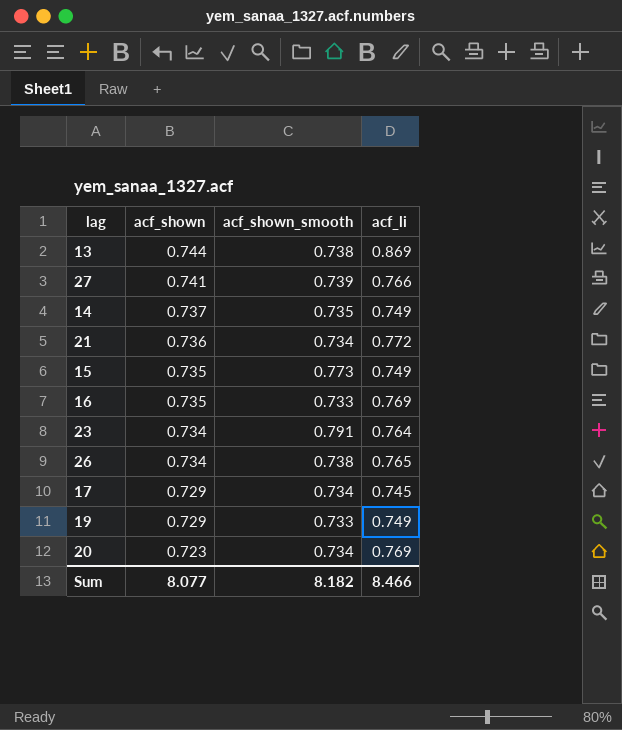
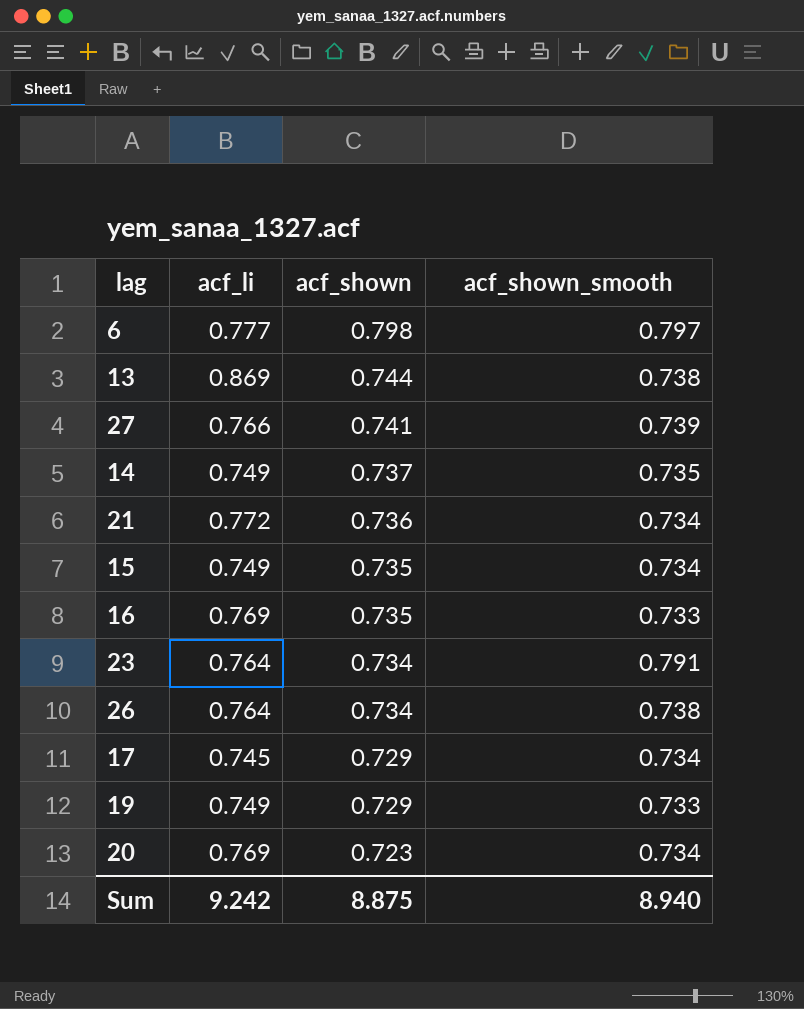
column acf_li | position: 4 -> 2
row 6: none -> 0.777 | 0.798 | 0.797
15 | acf_shown_smooth: 0.773 -> 0.734
26 | acf_li: 0.765 -> 0.764
Sum | acf_li: 8.466 -> 9.242
Sum | acf_shown: 8.077 -> 8.875
Sum | acf_shown_smooth: 8.182 -> 8.940

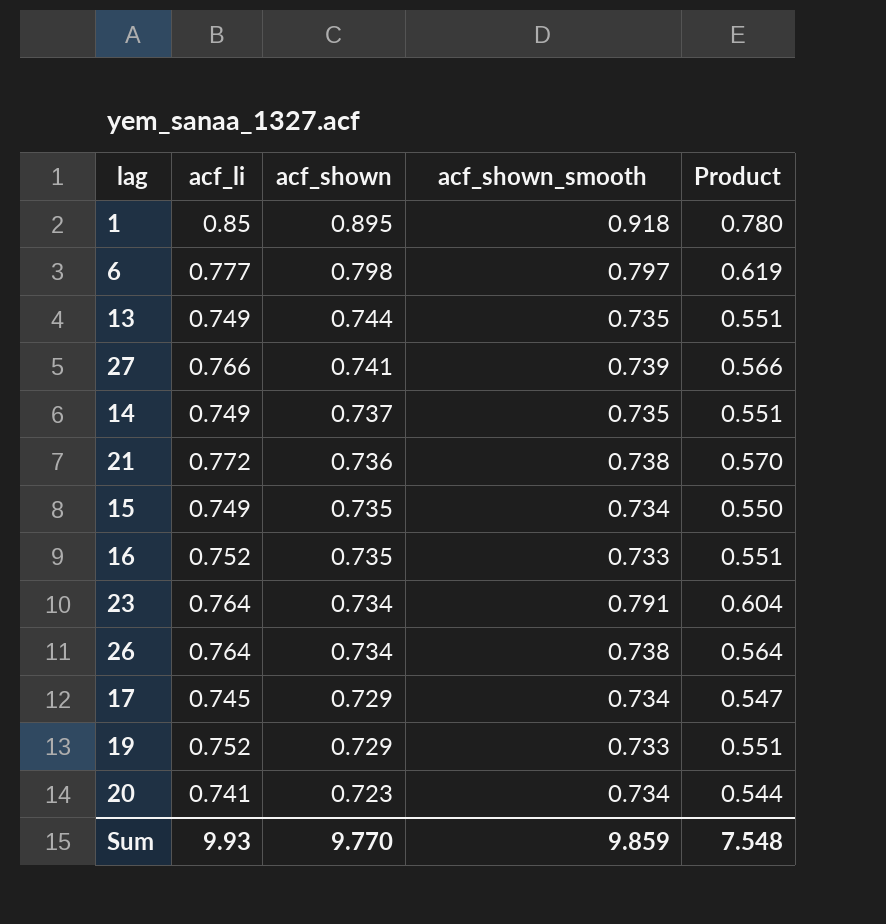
column Product | formula: none -> [acf_li] * [acf_shown_smooth]
row 1: none -> 0.85 | 0.895 | 0.918 | 0.780
13 | acf_li: 0.869 -> 0.749
13 | acf_shown_smooth: 0.738 -> 0.735
21 | acf_shown_smooth: 0.734 -> 0.738
16 | acf_li: 0.769 -> 0.752
19 | acf_li: 0.749 -> 0.752
20 | acf_li: 0.769 -> 0.741
Sum | acf_li: 9.242 -> 9.93
Sum | acf_shown: 8.875 -> 9.770
Sum | acf_shown_smooth: 8.940 -> 9.859

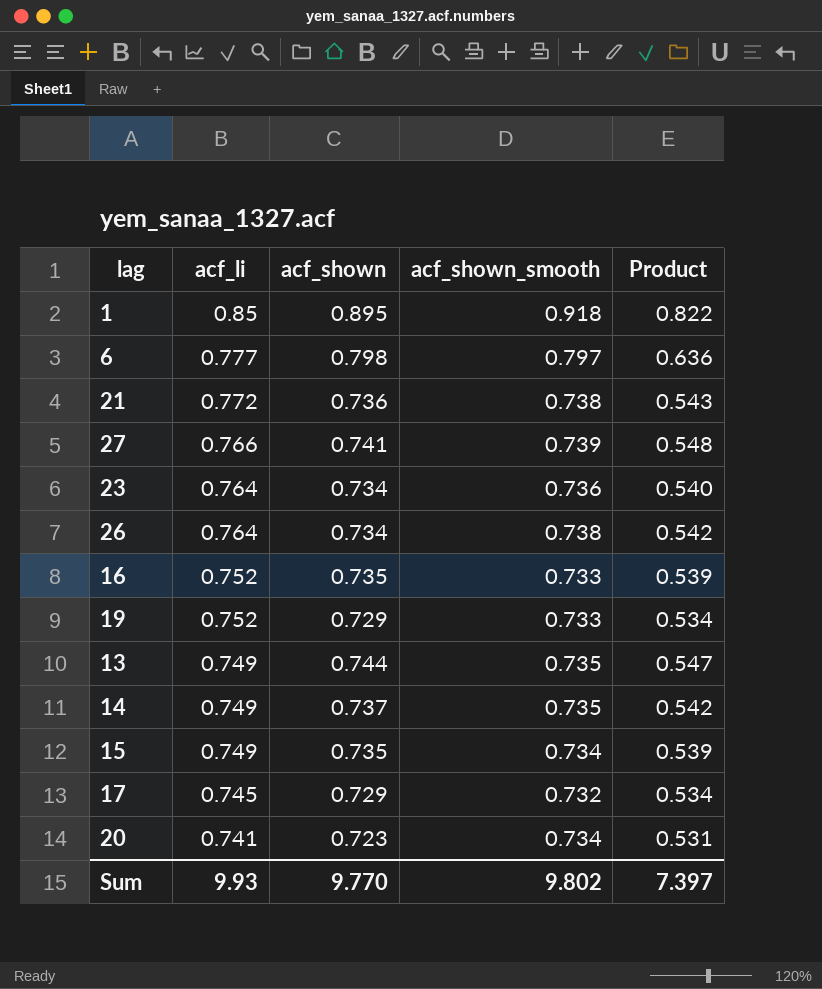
row order: acf_shown descending -> acf_li descending
column Product | formula: [acf_li] * [acf_shown_smooth] -> [acf_shown] * [acf_shown_smooth]
23 | acf_shown_smooth: 0.791 -> 0.736
17 | acf_shown_smooth: 0.734 -> 0.732
Sum | acf_shown_smooth: 9.859 -> 9.802
Sum | Product: 7.548 -> 7.397

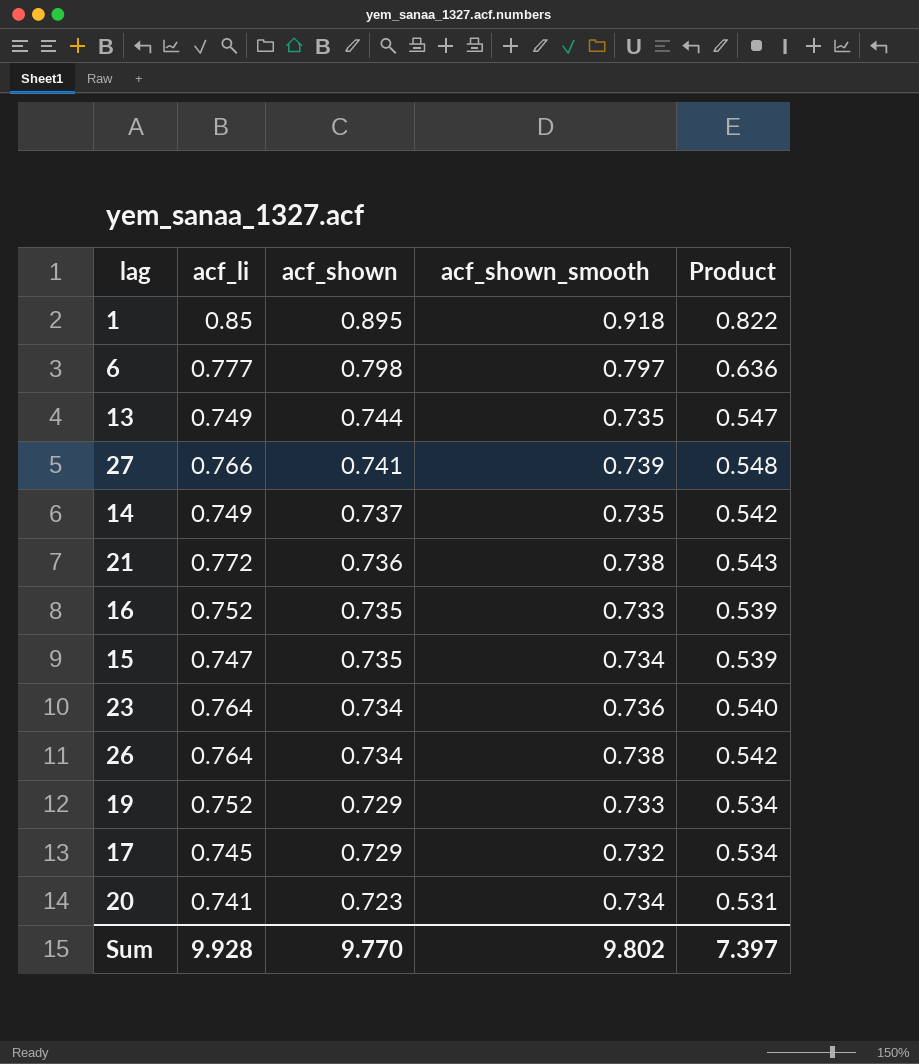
row order: acf_li descending -> acf_shown descending
15 | acf_li: 0.749 -> 0.747
Sum | acf_li: 9.93 -> 9.928

